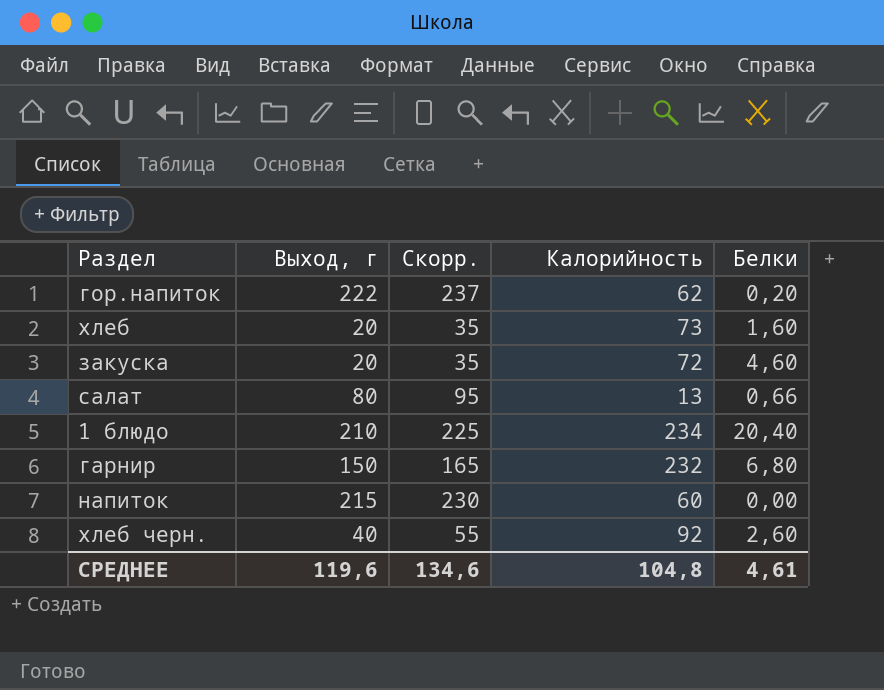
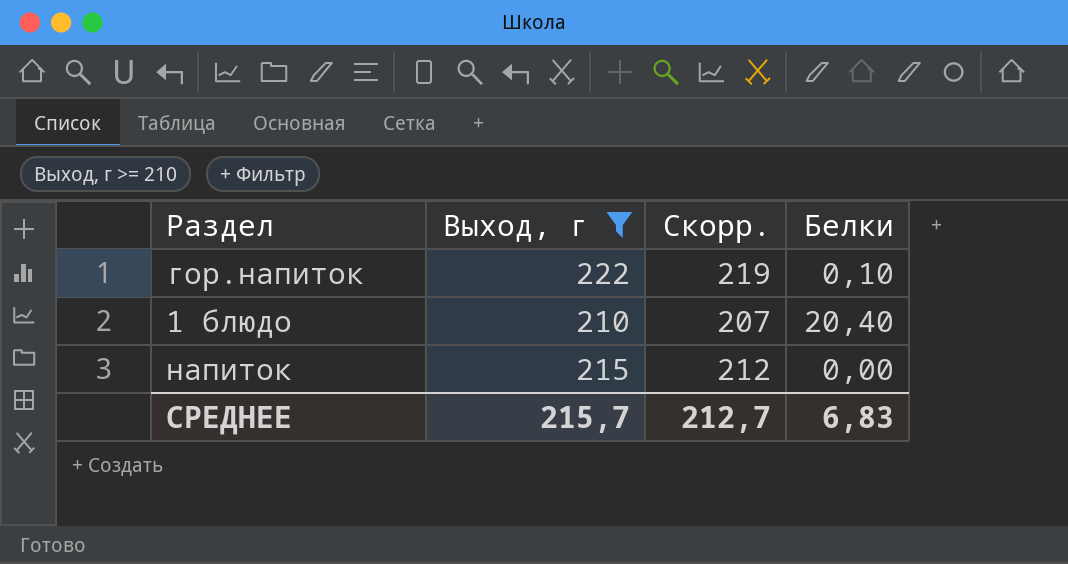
filter: none -> Выход, г >= 210
column Калорийность | position: 4 -> none
column Скорр. | formula: [Выход, г] + 15 -> [Выход, г] - 3
гор.напиток | Белки: 0,20 -> 0,10
СРЕДНЕЕ | Выход, г: 119,6 -> 215,7
СРЕДНЕЕ | Скорр.: 134,6 -> 212,7
СРЕДНЕЕ | Белки: 4,61 -> 6,83

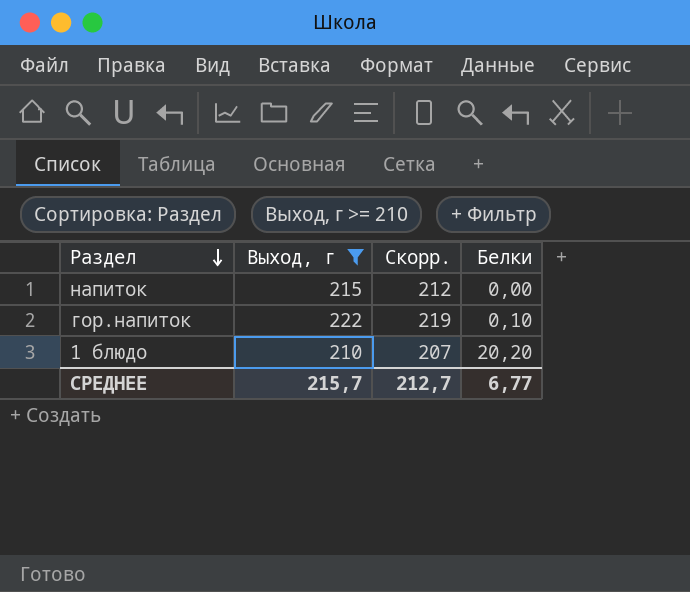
row order: none -> Раздел descending
1 блюдо | Белки: 20,40 -> 20,20
СРЕДНЕЕ | Белки: 6,83 -> 6,77

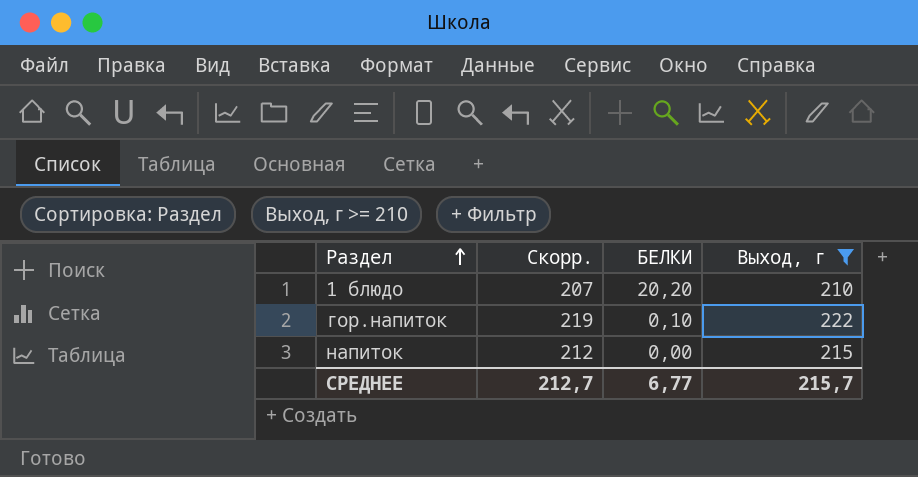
row order: Раздел descending -> Раздел ascending
column name: Белки -> БЕЛКИ
column Выход, г | position: 2 -> 4

